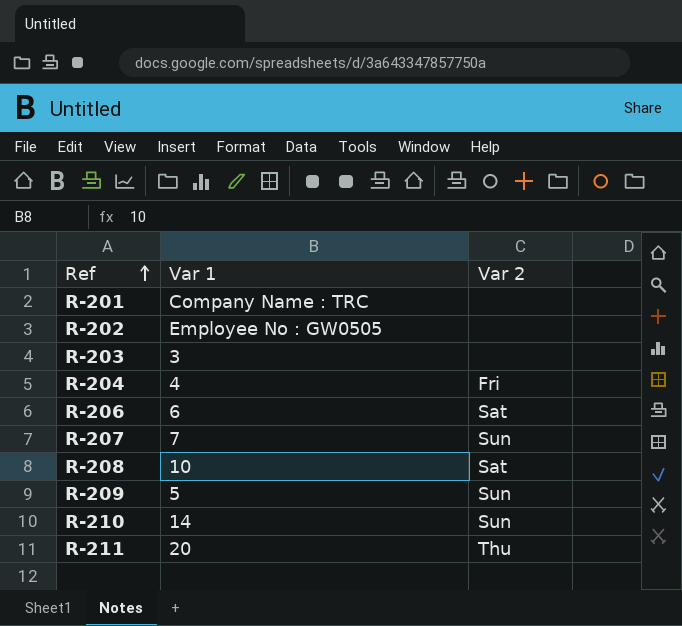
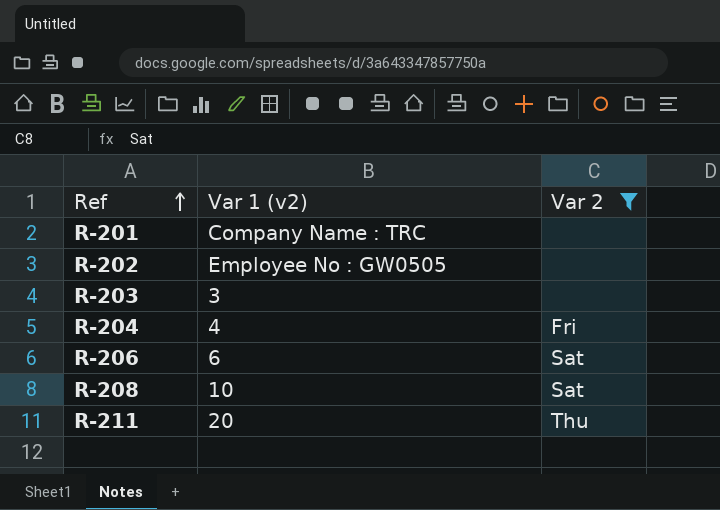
filter: none -> Var 2 != Sun
column name: Var 1 -> Var 1 (v2)

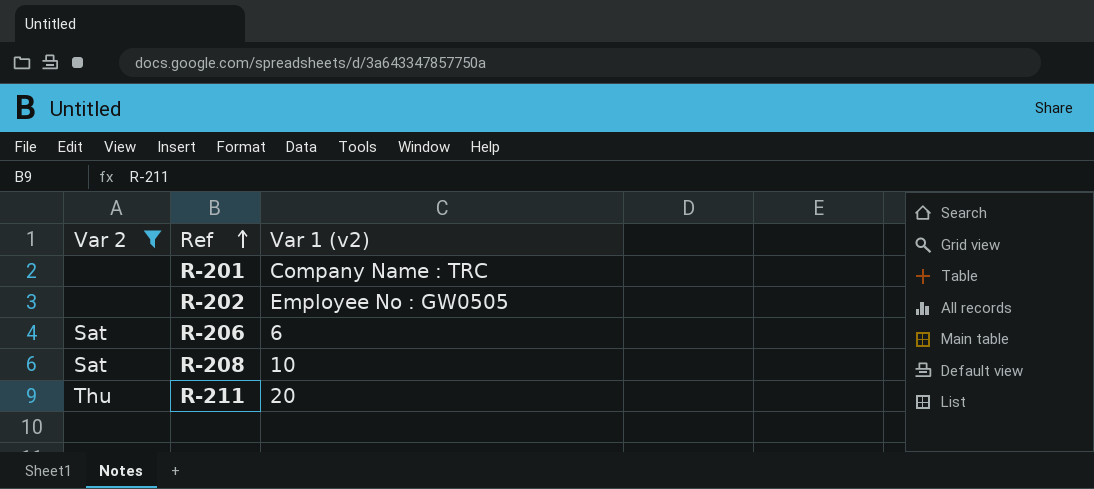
column Var 2 | position: 3 -> 1
row R-203: 3 | none -> none
row R-204: 4 | Fri -> none

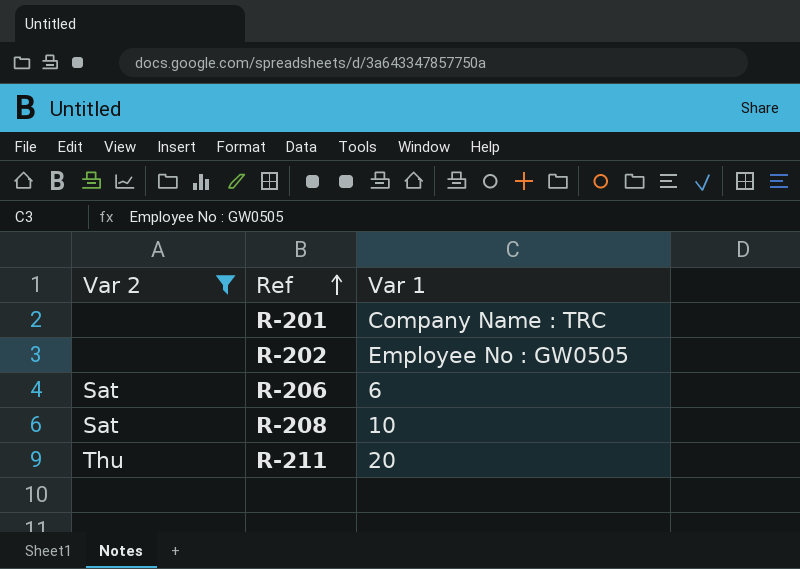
column name: Var 1 (v2) -> Var 1

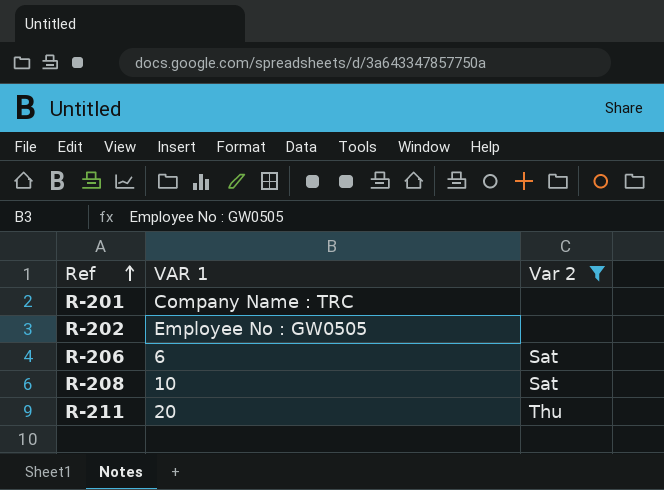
column name: Var 1 -> VAR 1
column Var 2 | position: 1 -> 3

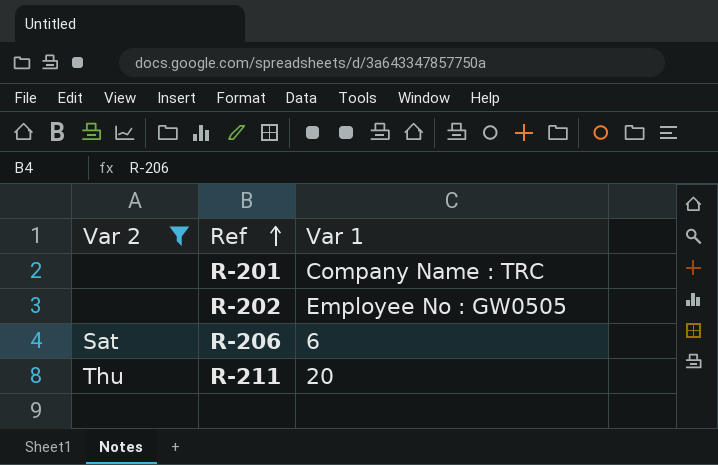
column Var 2 | position: 3 -> 1
column name: VAR 1 -> Var 1
row R-208: 10 | Sat -> none

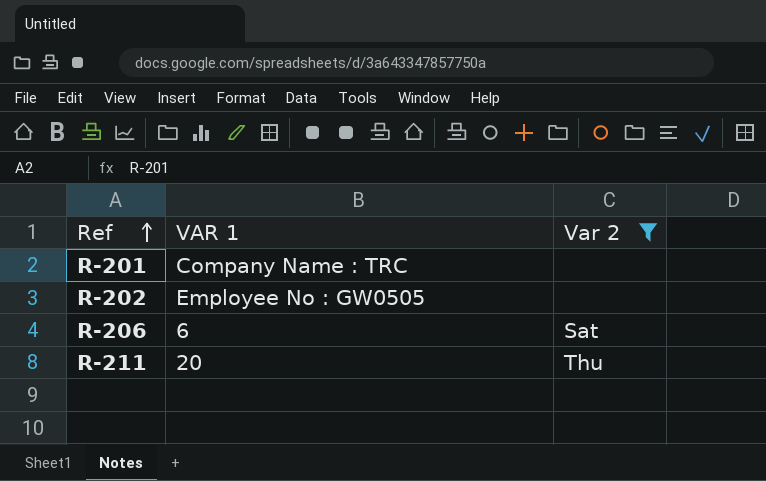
column name: Var 1 -> VAR 1
column Var 2 | position: 1 -> 3

